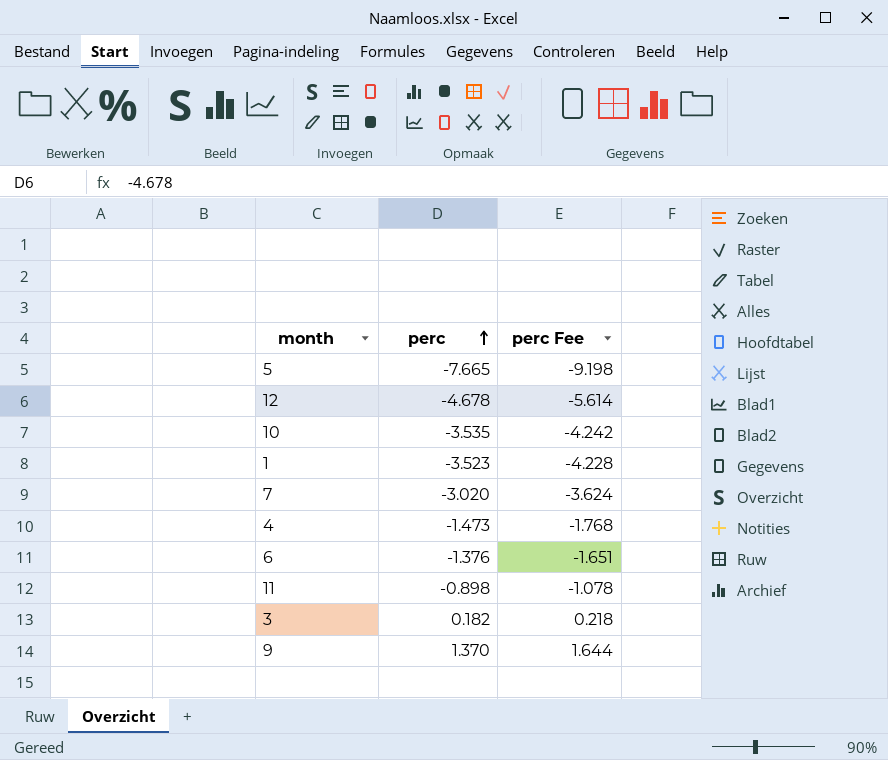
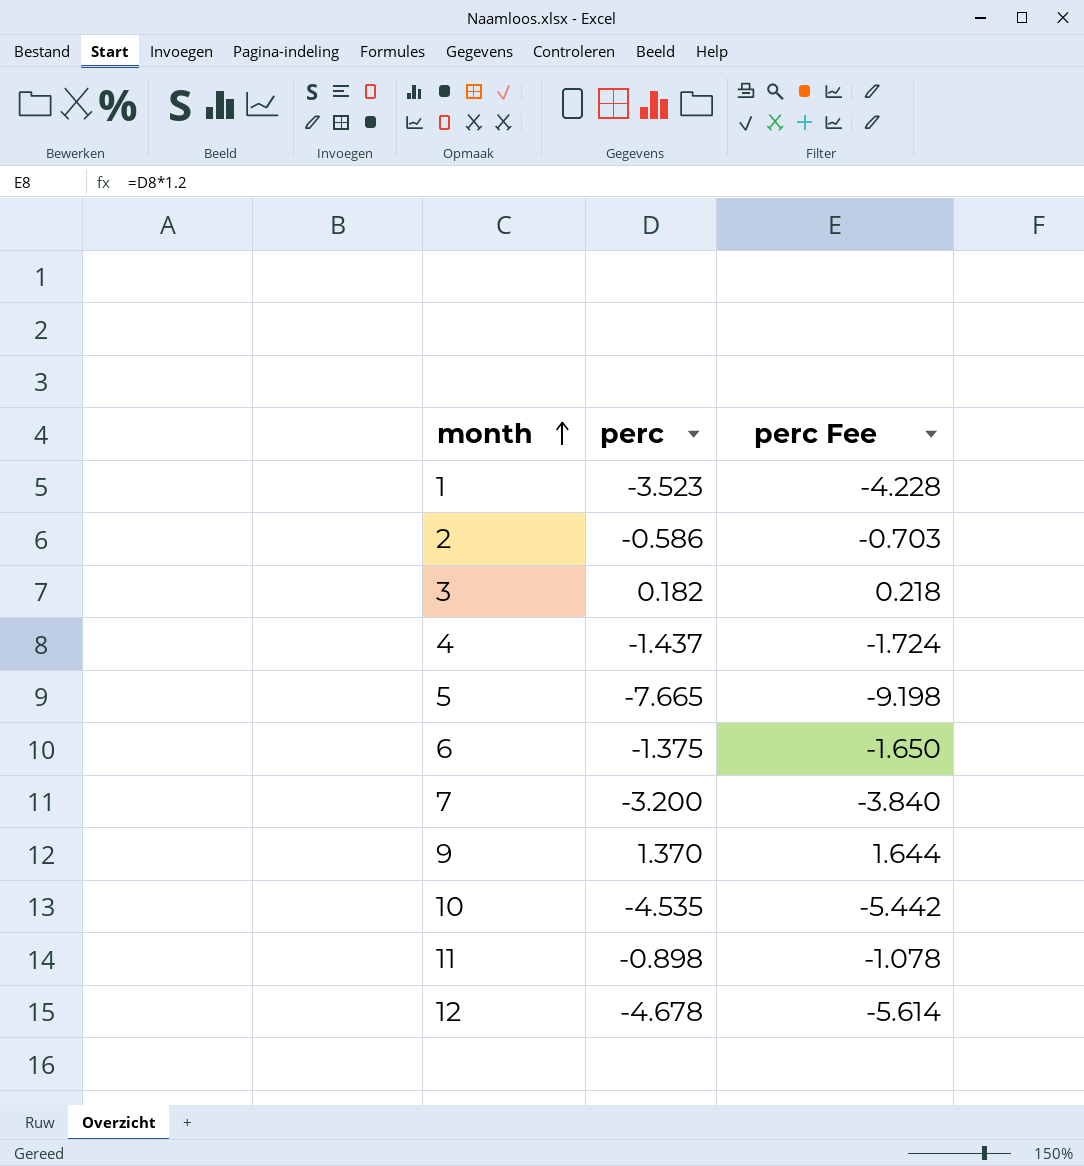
row order: perc ascending -> month ascending
row 2: none -> -0.586 | -0.703
4 | perc: -1.473 -> -1.437
4 | perc Fee: -1.768 -> -1.724
6 | perc: -1.376 -> -1.375
6 | perc Fee: -1.651 -> -1.650
7 | perc: -3.020 -> -3.200
7 | perc Fee: -3.624 -> -3.840
10 | perc: -3.535 -> -4.535
10 | perc Fee: -4.242 -> -5.442

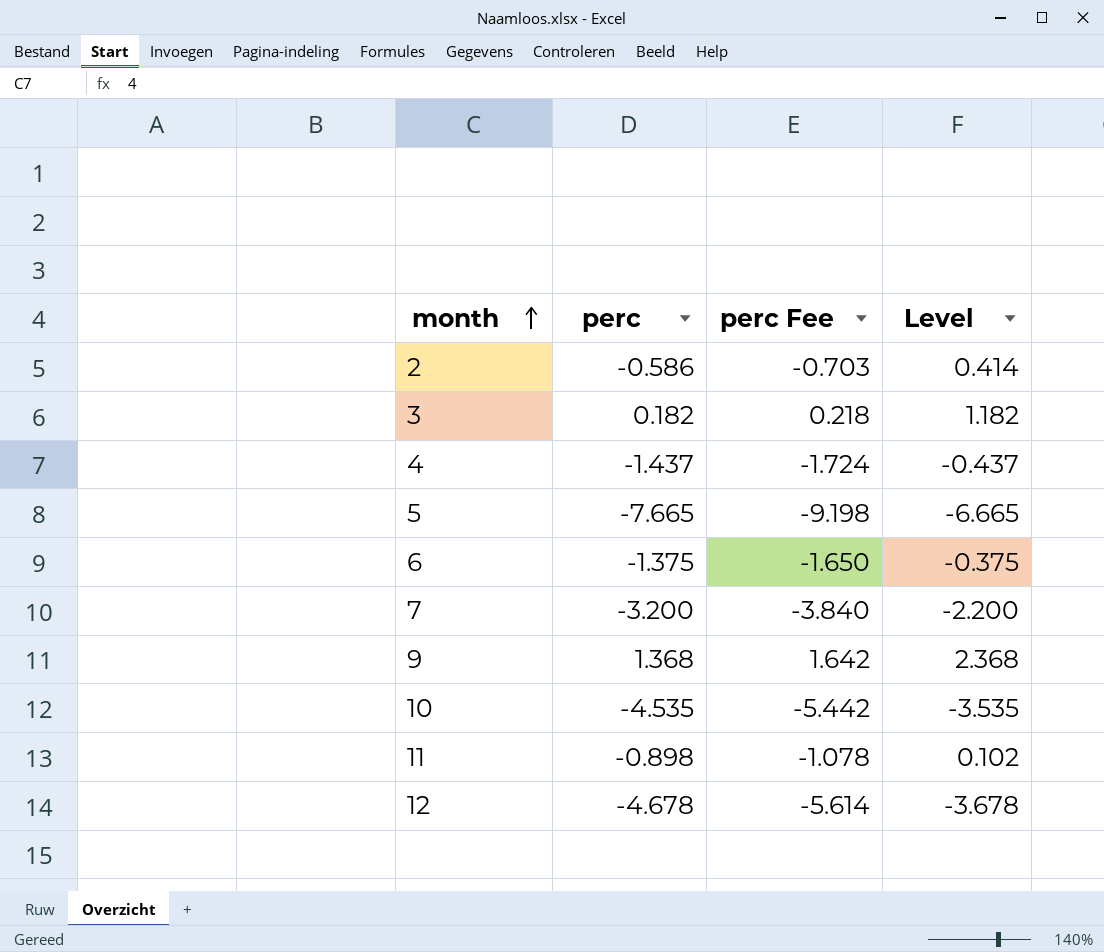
column Level | formula: none -> [perc] + 1
row 1: -3.523 | -4.228 -> none
9 | perc: 1.370 -> 1.368
9 | perc Fee: 1.644 -> 1.642

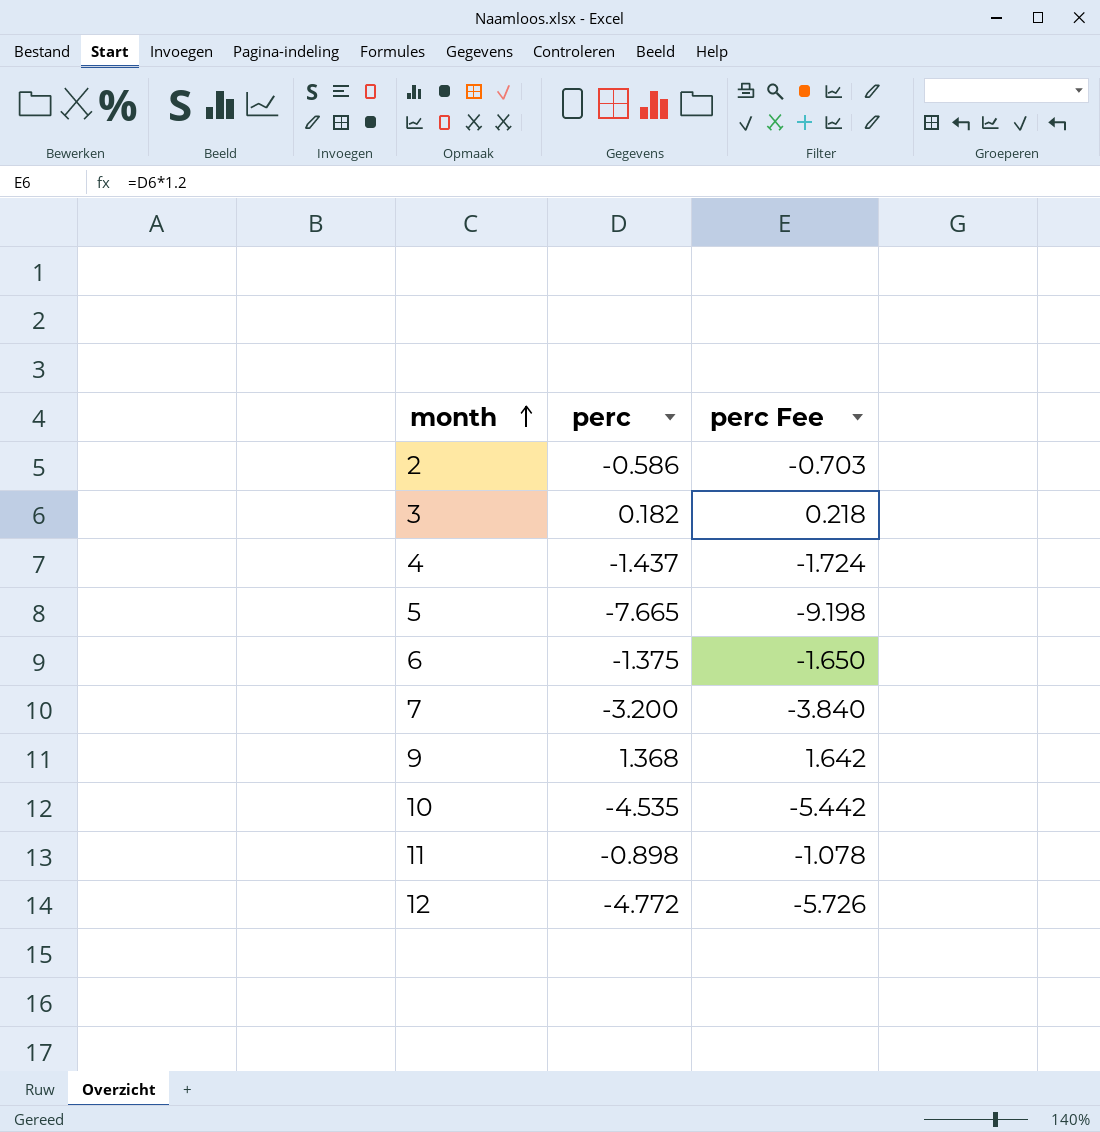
column Level | formula: [perc] + 1 -> none
12 | perc: -4.678 -> -4.772
12 | perc Fee: -5.614 -> -5.726

